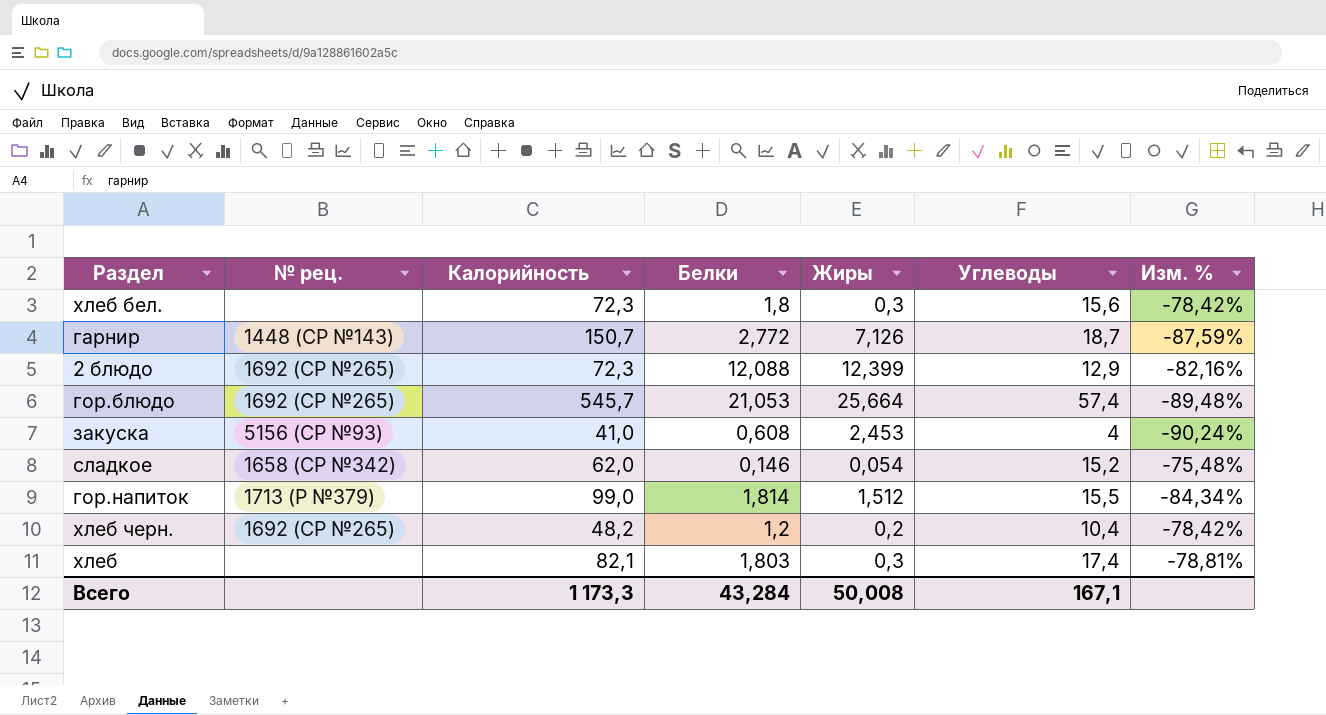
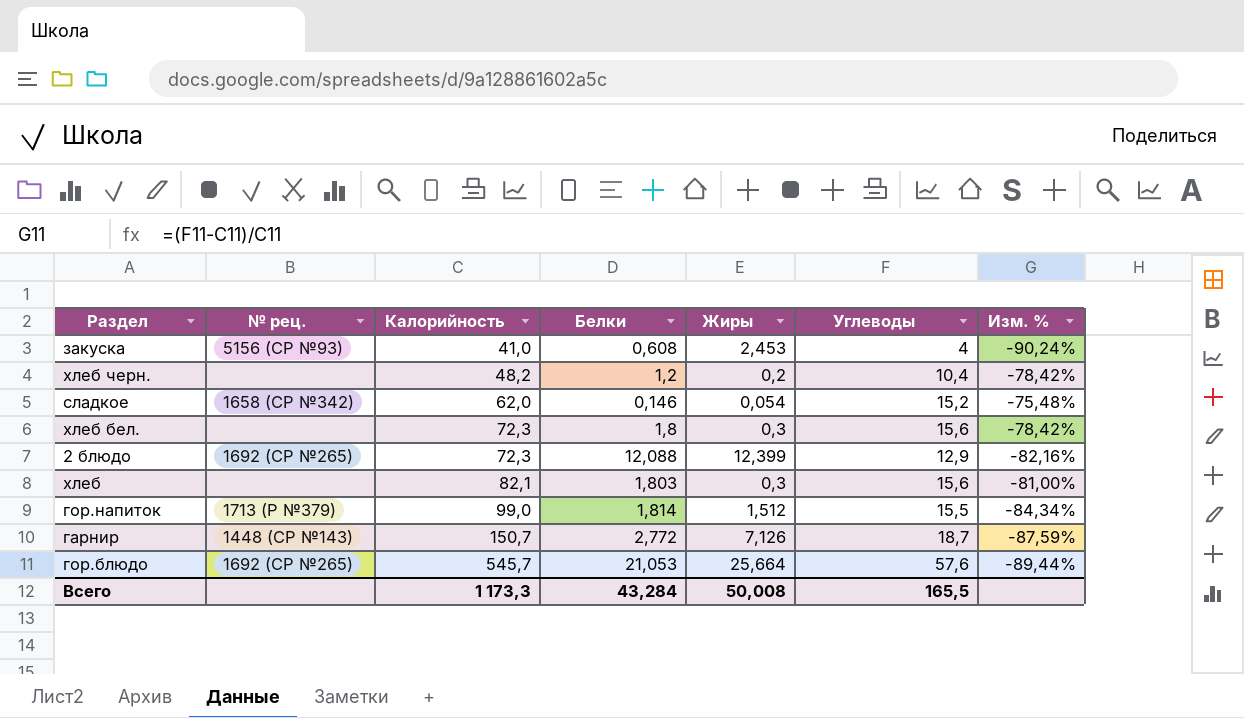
row order: none -> Калорийность ascending
хлеб черн. | № рец.: 1692 (СР №265) -> none
хлеб | Углеводы: 17,4 -> 15,6
хлеб | Изм. %: -78,81% -> -81,00%
гор.блюдо | Углеводы: 57,4 -> 57,6
гор.блюдо | Изм. %: -89,48% -> -89,44%
Всего | Углеводы: 167,1 -> 165,5

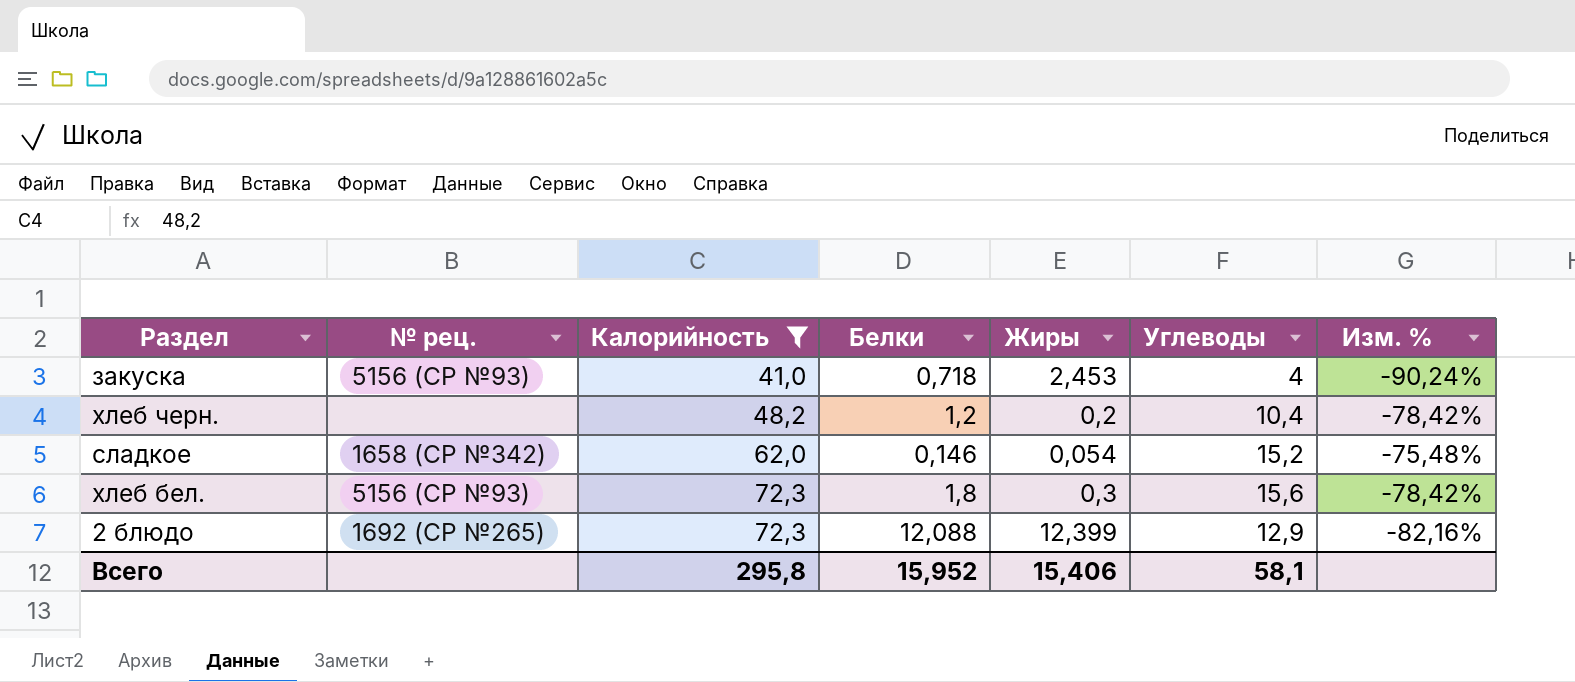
filter: none -> Калорийность <= 72,3
закуска | Белки: 0,608 -> 0,718
хлеб бел. | № рец.: none -> 5156 (СР №93)
Всего | Калорийность: 1 173,3 -> 295,8
Всего | Белки: 43,284 -> 15,952
Всего | Жиры: 50,008 -> 15,406
Всего | Углеводы: 165,5 -> 58,1

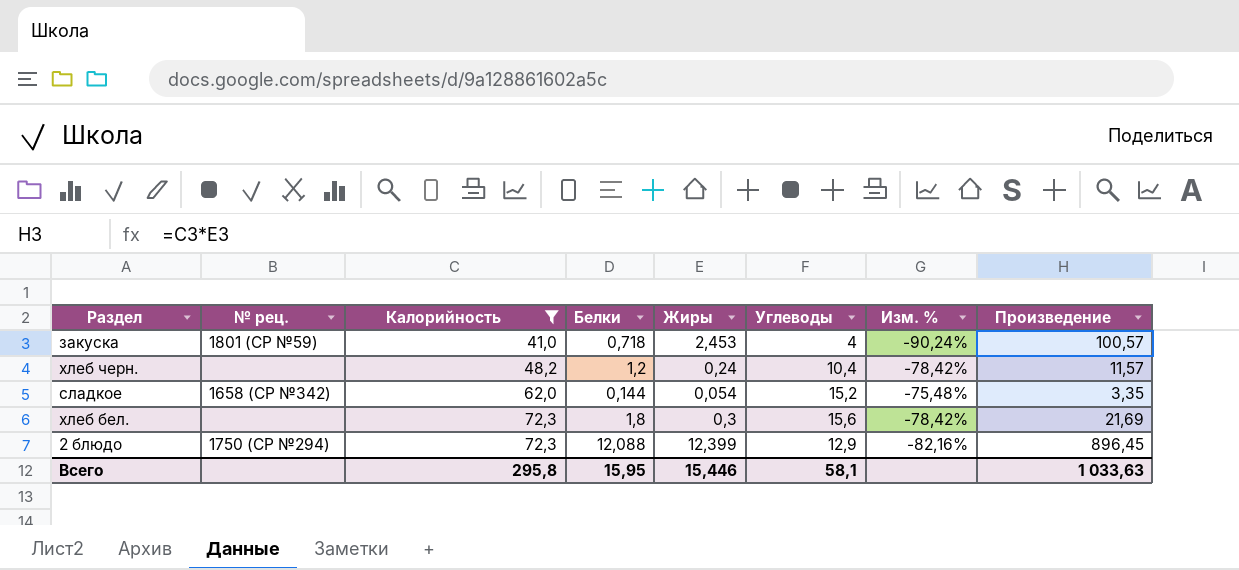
column Произведение | formula: none -> [Калорийность] * [Жиры]
закуска | № рец.: 5156 (СР №93) -> 1801 (СР №59)
хлеб черн. | Жиры: 0,2 -> 0,24
сладкое | Белки: 0,146 -> 0,144
хлеб бел. | № рец.: 5156 (СР №93) -> none
2 блюдо | № рец.: 1692 (СР №265) -> 1750 (СР №294)
Всего | Белки: 15,952 -> 15,95
Всего | Жиры: 15,406 -> 15,446

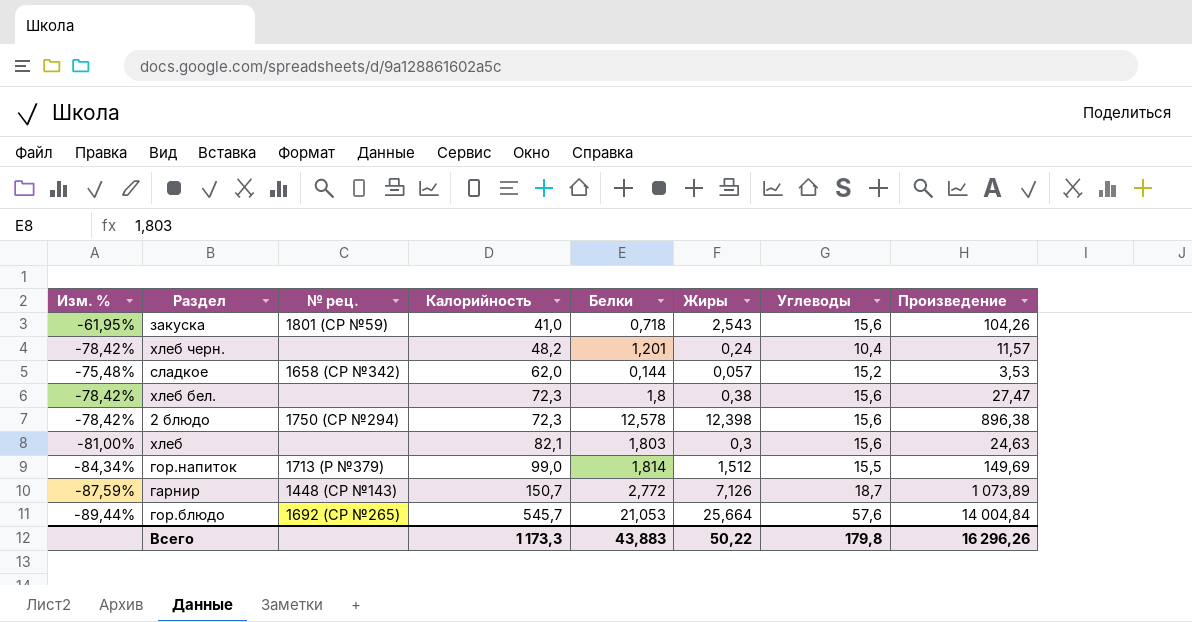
filter: Калорийность <= 72,3 -> none
column Изм. % | position: 7 -> 1
закуска | Изм. %: -90,24% -> -61,95%
закуска | Жиры: 2,453 -> 2,543
закуска | Углеводы: 4 -> 15,6
закуска | Произведение: 100,57 -> 104,26
хлеб черн. | Белки: 1,2 -> 1,201
сладкое | Жиры: 0,054 -> 0,057
сладкое | Произведение: 3,35 -> 3,53
хлеб бел. | Жиры: 0,3 -> 0,38
хлеб бел. | Произведение: 21,69 -> 27,47
2 блюдо | Изм. %: -82,16% -> -78,42%
2 блюдо | Белки: 12,088 -> 12,578
2 блюдо | Жиры: 12,399 -> 12,398
2 блюдо | Углеводы: 12,9 -> 15,6
2 блюдо | Произведение: 896,45 -> 896,38
Всего | Калорийность: 295,8 -> 1 173,3
Всего | Белки: 15,95 -> 43,883
Всего | Жиры: 15,446 -> 50,22
Всего | Углеводы: 58,1 -> 179,8
Всего | Произведение: 1 033,63 -> 16 296,26

